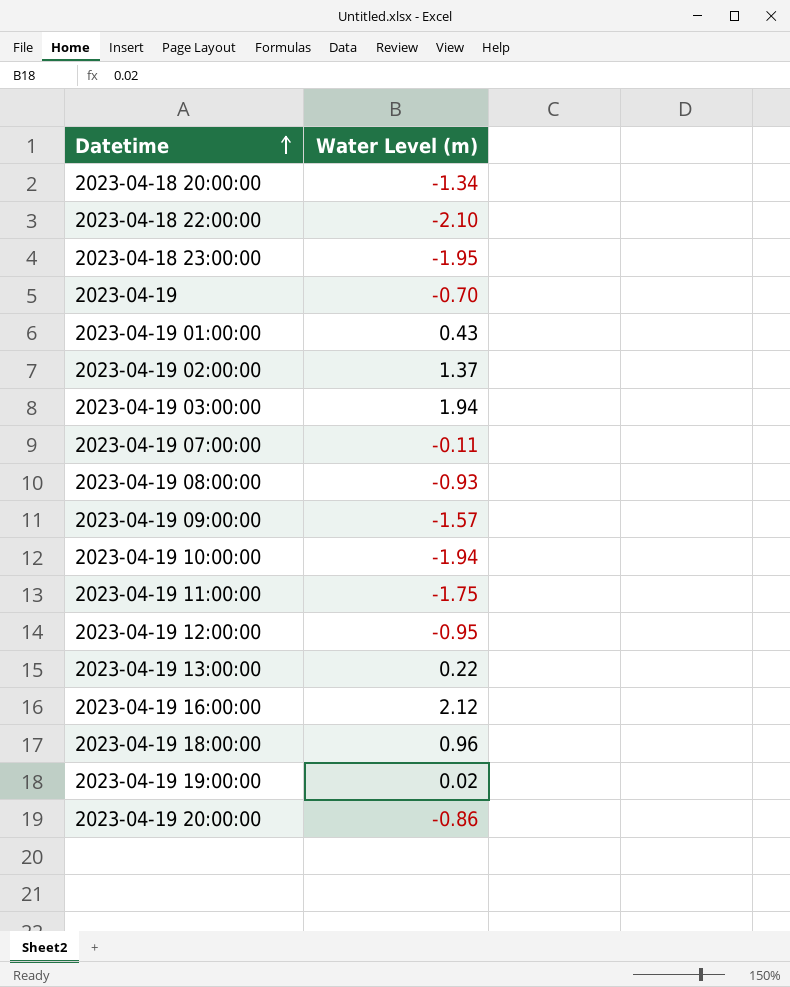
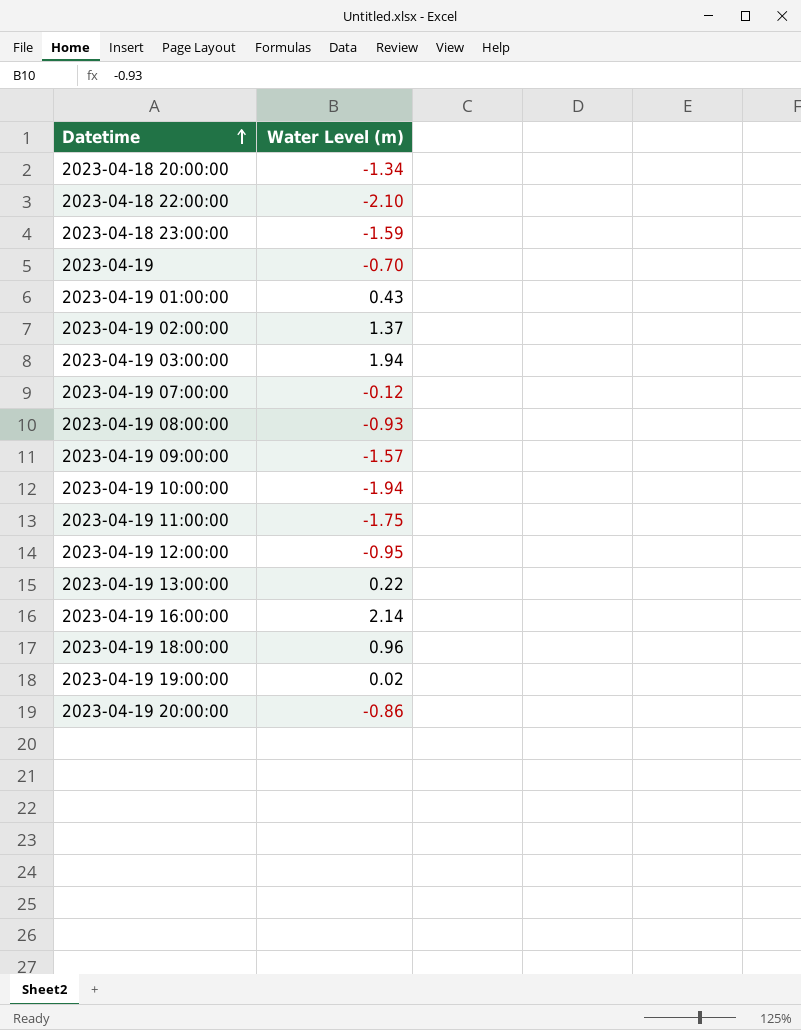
2023-04-18 23:00:00 | Water Level (m): -1.95 -> -1.59
2023-04-19 07:00:00 | Water Level (m): -0.11 -> -0.12
2023-04-19 16:00:00 | Water Level (m): 2.12 -> 2.14

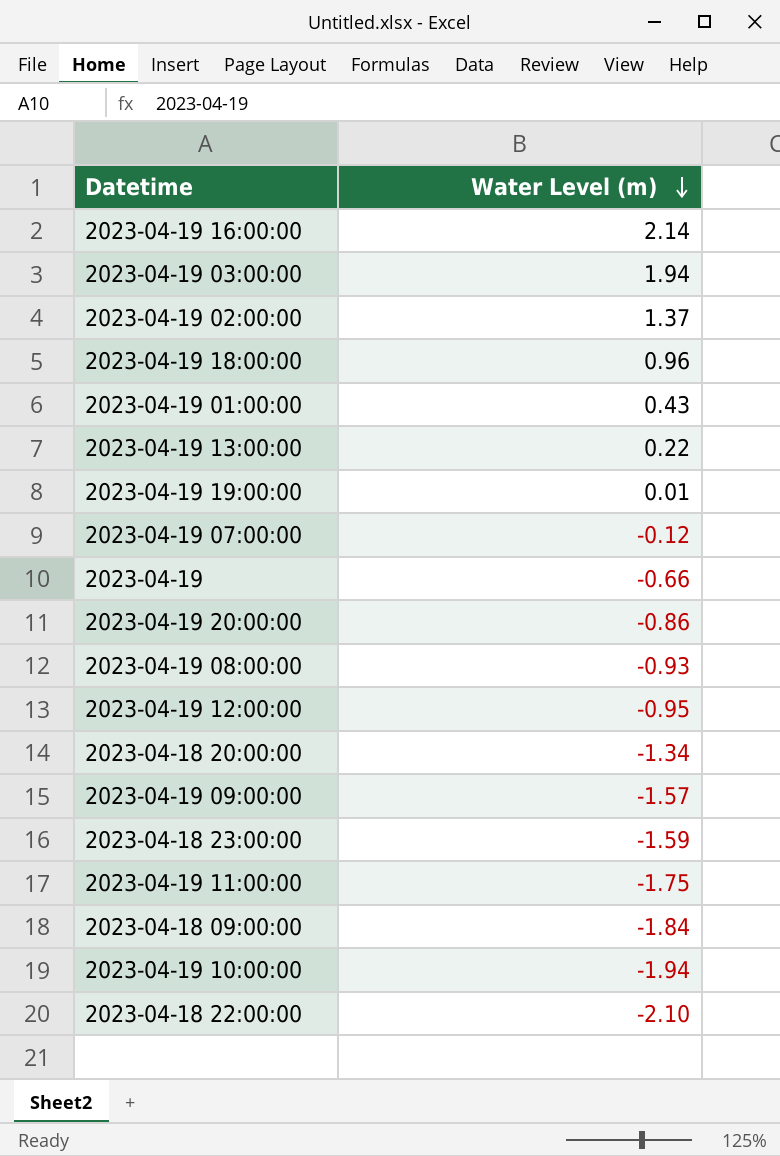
row order: Datetime ascending -> Water Level (m) descending
2023-04-19 19:00:00 | Water Level (m): 0.02 -> 0.01
2023-04-19 | Water Level (m): -0.70 -> -0.66
row 2023-04-18 09:00:00: none -> -1.84

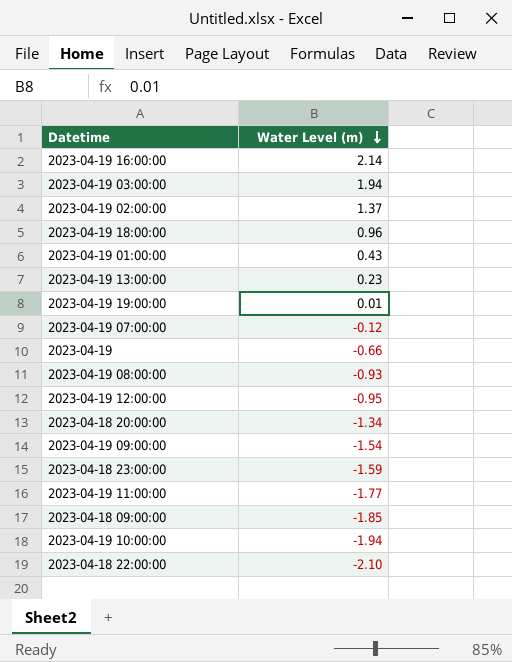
row 2023-04-19 20:00:00: -0.86 -> none
2023-04-19 13:00:00 | Water Level (m): 0.22 -> 0.23
2023-04-19 09:00:00 | Water Level (m): -1.57 -> -1.54
2023-04-19 11:00:00 | Water Level (m): -1.75 -> -1.77
2023-04-18 09:00:00 | Water Level (m): -1.84 -> -1.85

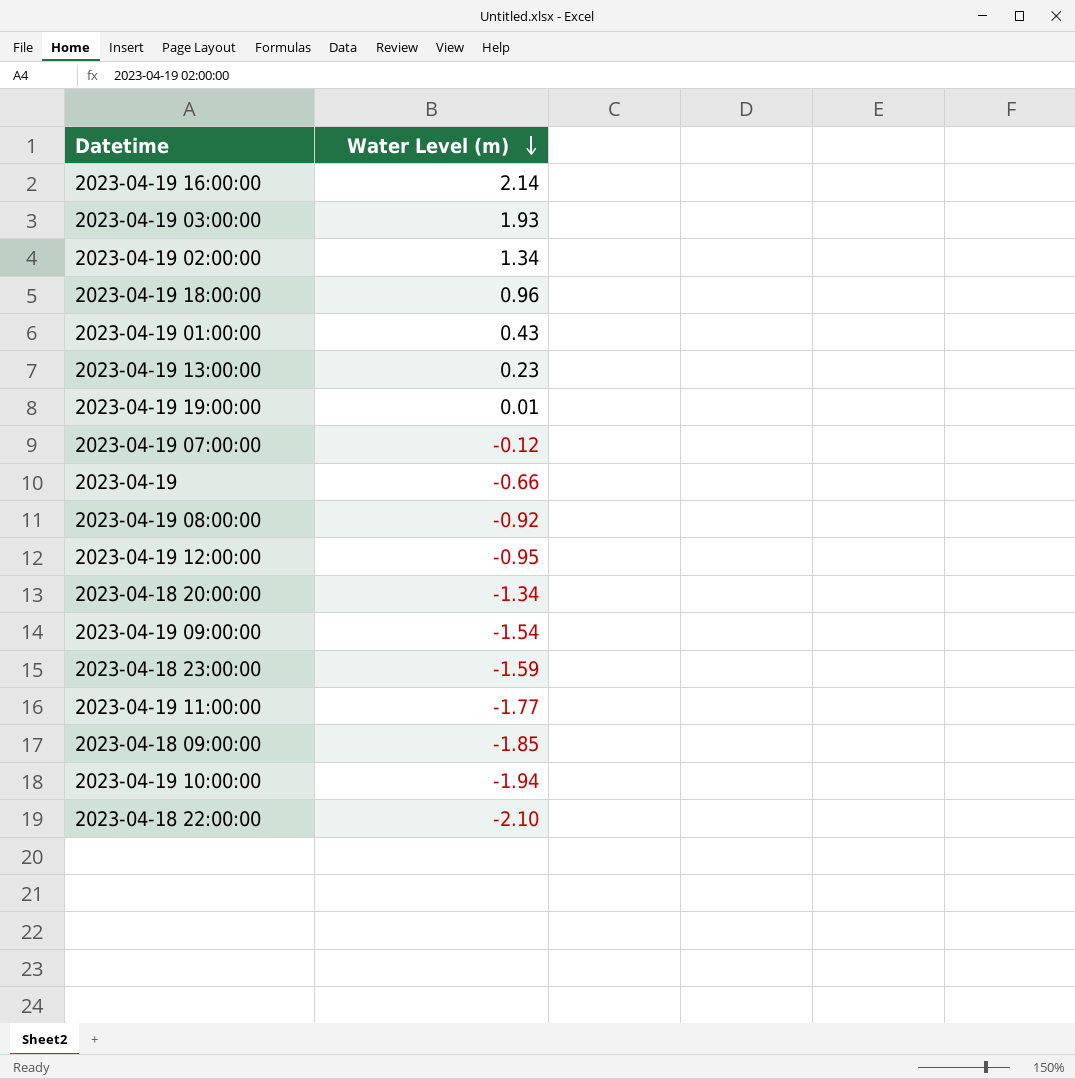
2023-04-19 03:00:00 | Water Level (m): 1.94 -> 1.93
2023-04-19 02:00:00 | Water Level (m): 1.37 -> 1.34
2023-04-19 08:00:00 | Water Level (m): -0.93 -> -0.92

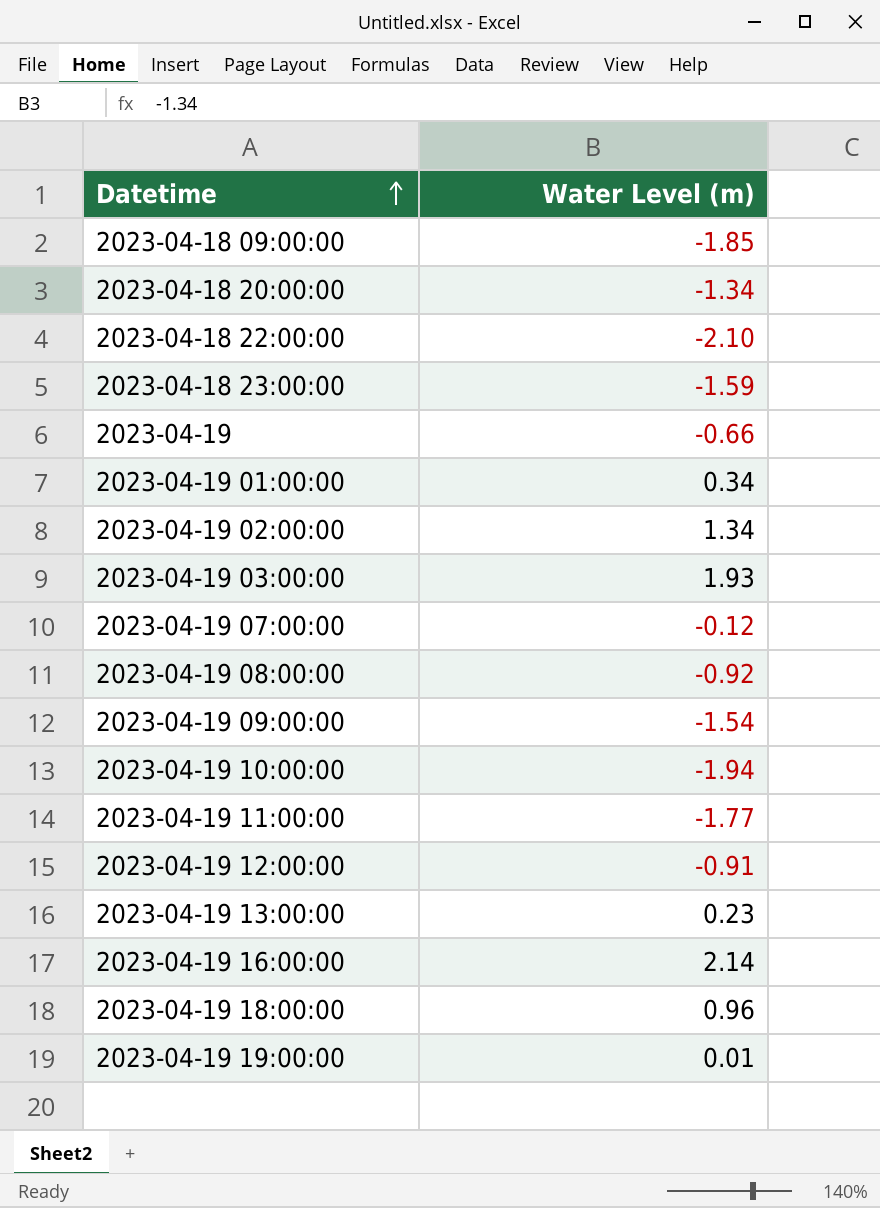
row order: Water Level (m) descending -> Datetime ascending
2023-04-19 01:00:00 | Water Level (m): 0.43 -> 0.34
2023-04-19 12:00:00 | Water Level (m): -0.95 -> -0.91

